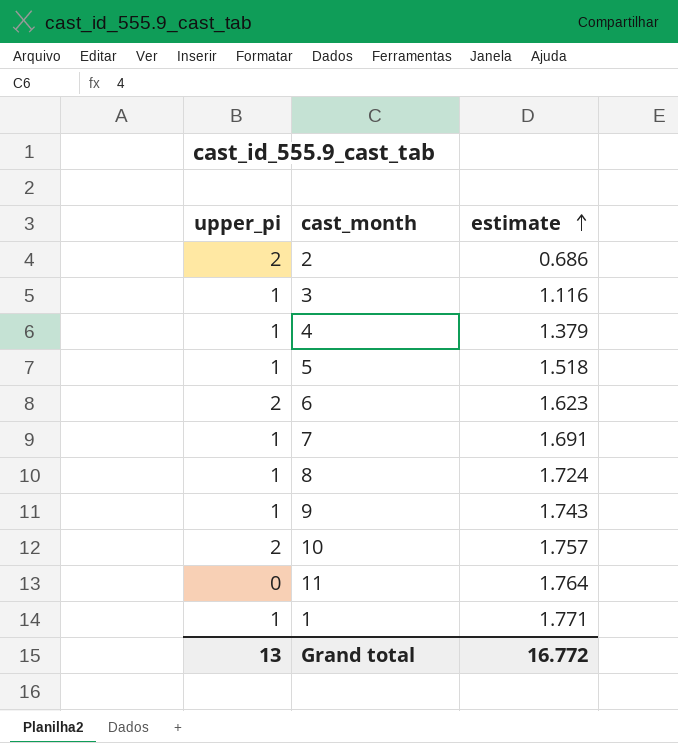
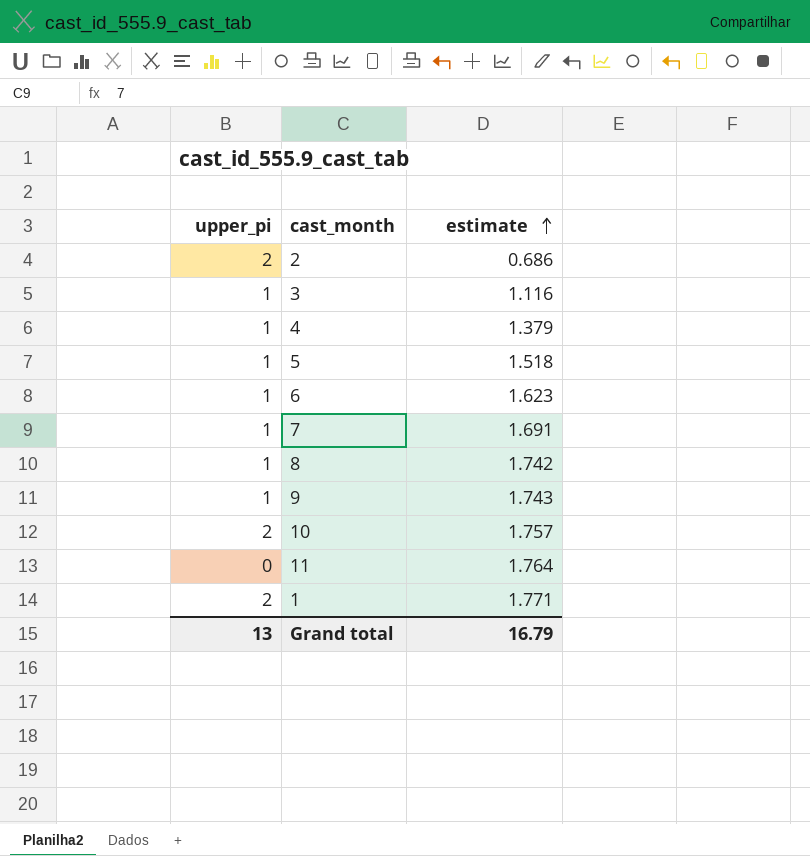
6 | upper_pi: 2 -> 1
8 | estimate: 1.724 -> 1.742
1 | upper_pi: 1 -> 2
Grand total | estimate: 16.772 -> 16.79

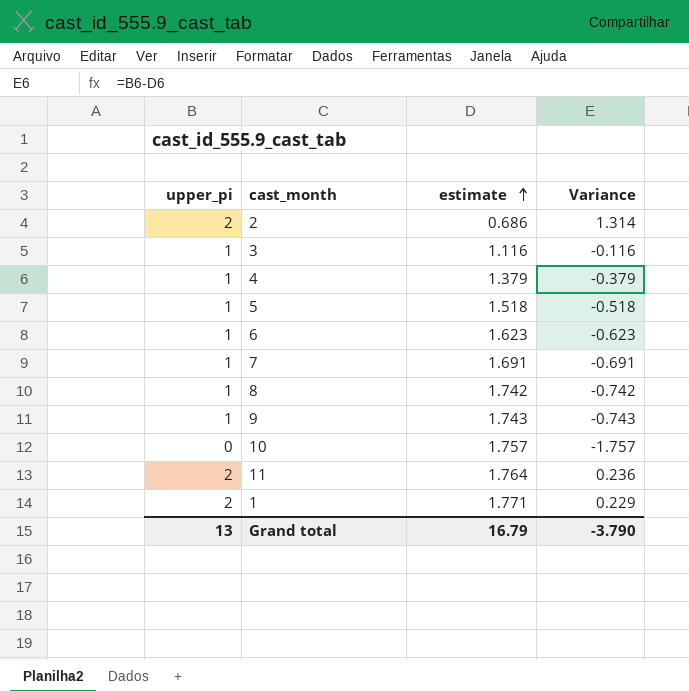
column Variance | formula: none -> [upper_pi] - [estimate]
10 | upper_pi: 2 -> 0
11 | upper_pi: 0 -> 2

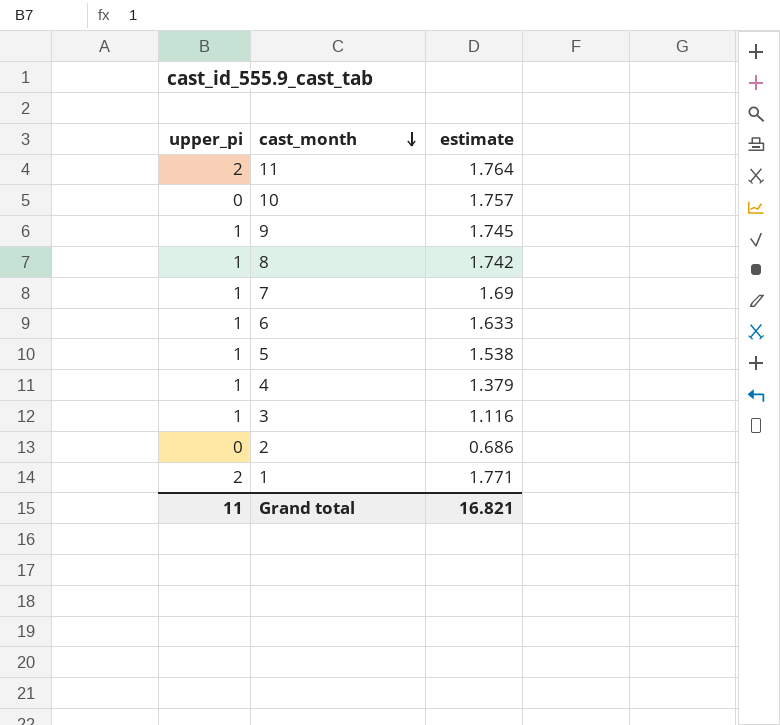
row order: estimate ascending -> cast_month descending
column Variance | formula: [upper_pi] - [estimate] -> none
9 | estimate: 1.743 -> 1.745
7 | estimate: 1.691 -> 1.69
6 | estimate: 1.623 -> 1.633
5 | estimate: 1.518 -> 1.538
2 | upper_pi: 2 -> 0
Grand total | upper_pi: 13 -> 11
Grand total | estimate: 16.79 -> 16.821

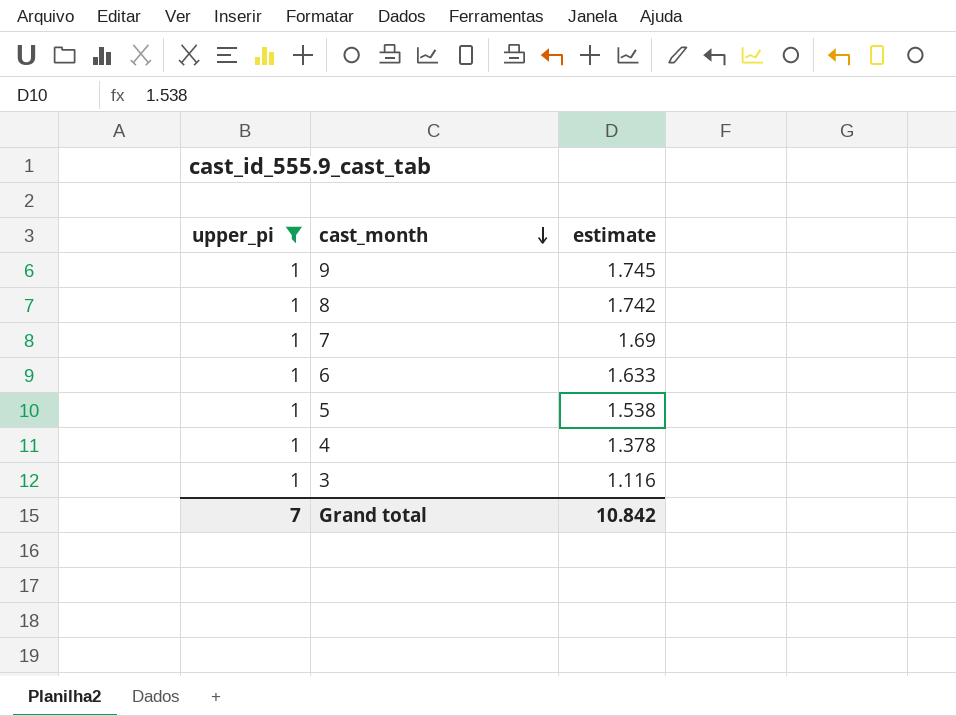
filter: none -> upper_pi = 1
4 | estimate: 1.379 -> 1.378
Grand total | upper_pi: 11 -> 7
Grand total | estimate: 16.821 -> 10.842

